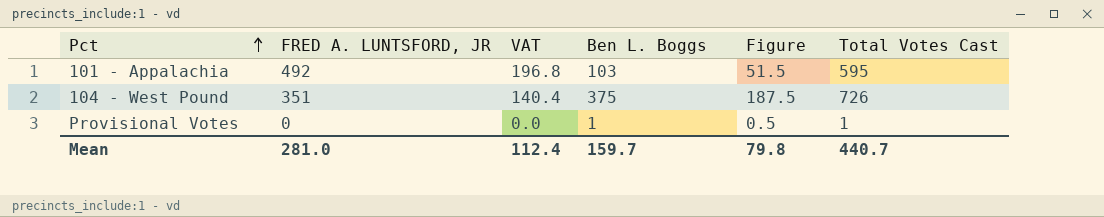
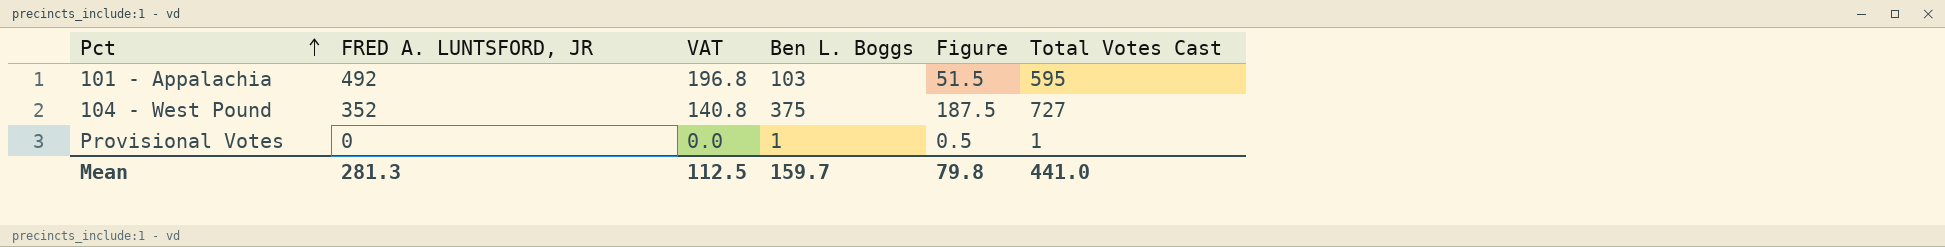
104 - West Pound | FRED A. LUNTSFORD, JR: 351 -> 352
104 - West Pound | VAT: 140.4 -> 140.8
104 - West Pound | Total Votes Cast: 726 -> 727
Mean | FRED A. LUNTSFORD, JR: 281.0 -> 281.3
Mean | VAT: 112.4 -> 112.5
Mean | Total Votes Cast: 440.7 -> 441.0

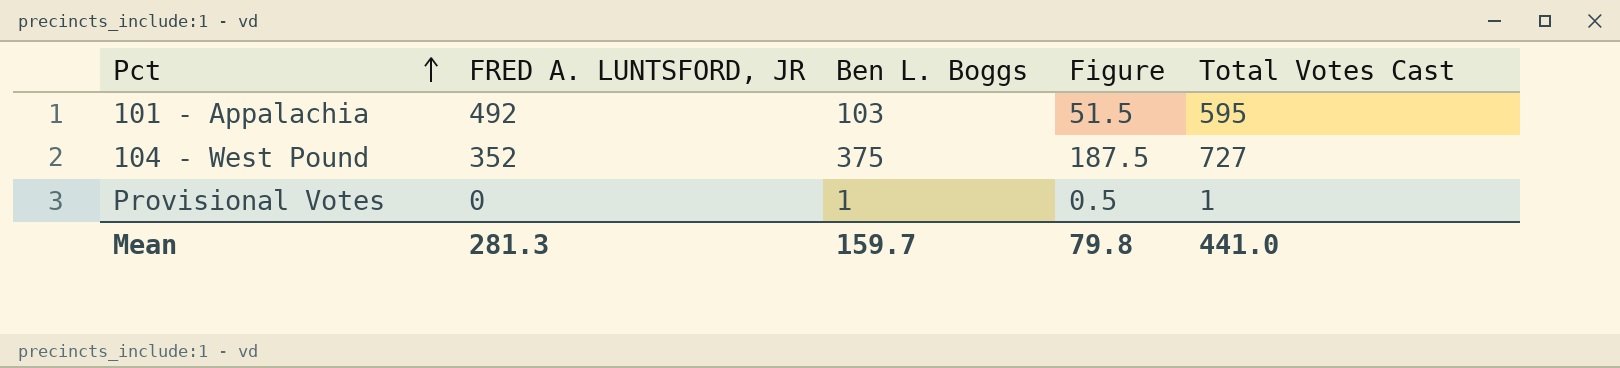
column VAT | formula: [FRED A. LUNTSFORD, JR] * 0.4 -> none

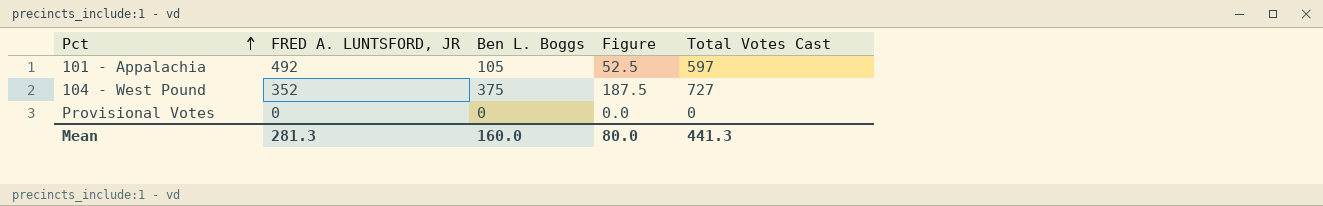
101 - Appalachia | Ben L. Boggs: 103 -> 105
101 - Appalachia | Figure: 51.5 -> 52.5
101 - Appalachia | Total Votes Cast: 595 -> 597
Provisional Votes | Ben L. Boggs: 1 -> 0
Provisional Votes | Figure: 0.5 -> 0.0
Provisional Votes | Total Votes Cast: 1 -> 0
Mean | Ben L. Boggs: 159.7 -> 160.0
Mean | Figure: 79.8 -> 80.0
Mean | Total Votes Cast: 441.0 -> 441.3

